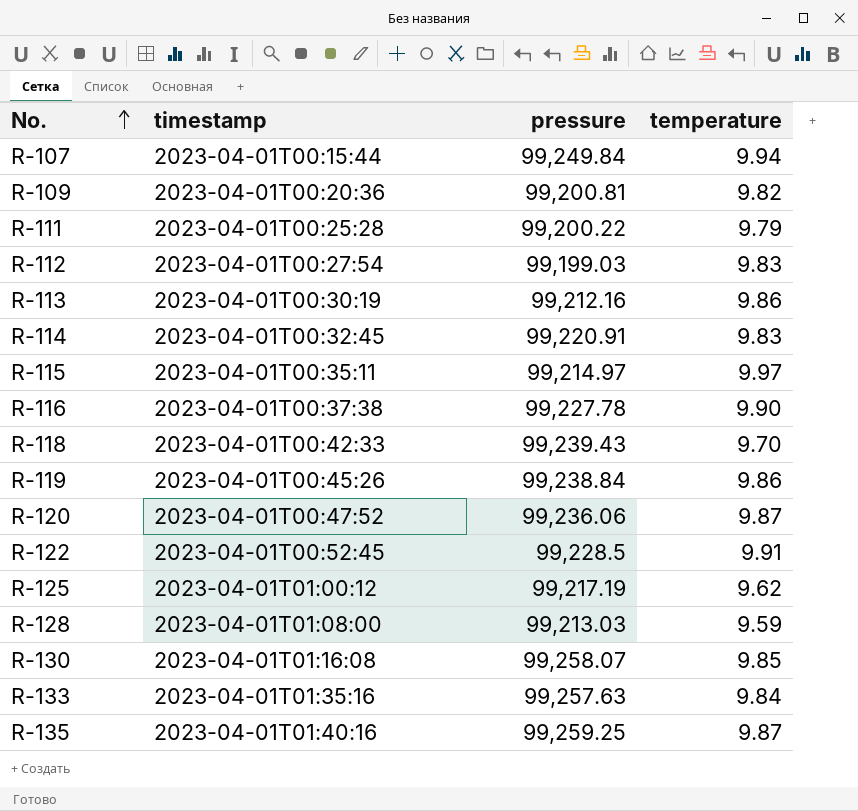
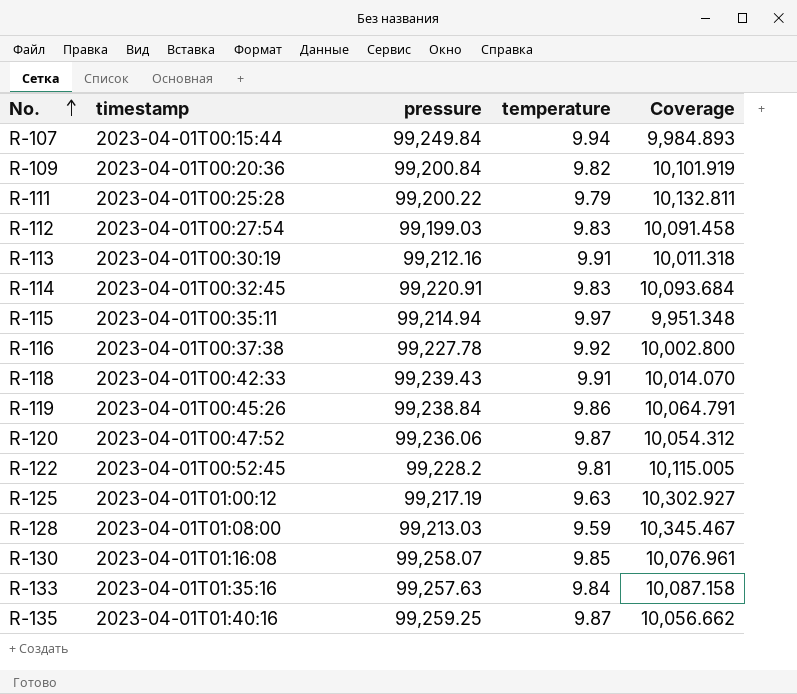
column Coverage | formula: none -> [pressure] / [temperature]
R-109 | pressure: 99,200.81 -> 99,200.84
R-113 | temperature: 9.86 -> 9.91
R-115 | pressure: 99,214.97 -> 99,214.94
R-116 | temperature: 9.90 -> 9.92
R-118 | temperature: 9.70 -> 9.91
R-122 | pressure: 99,228.5 -> 99,228.2
R-122 | temperature: 9.91 -> 9.81
R-125 | temperature: 9.62 -> 9.63

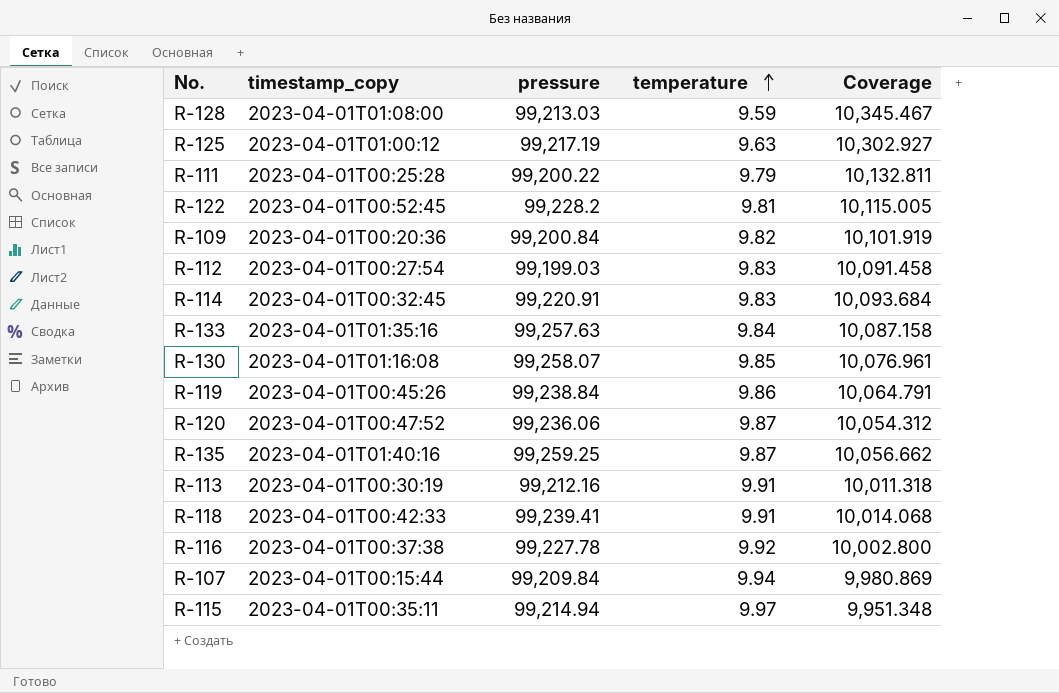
row order: No. ascending -> temperature ascending
column name: timestamp -> timestamp_copy
R-118 | pressure: 99,239.43 -> 99,239.41
R-118 | Coverage: 10,014.070 -> 10,014.068
R-107 | pressure: 99,249.84 -> 99,209.84
R-107 | Coverage: 9,984.893 -> 9,980.869

